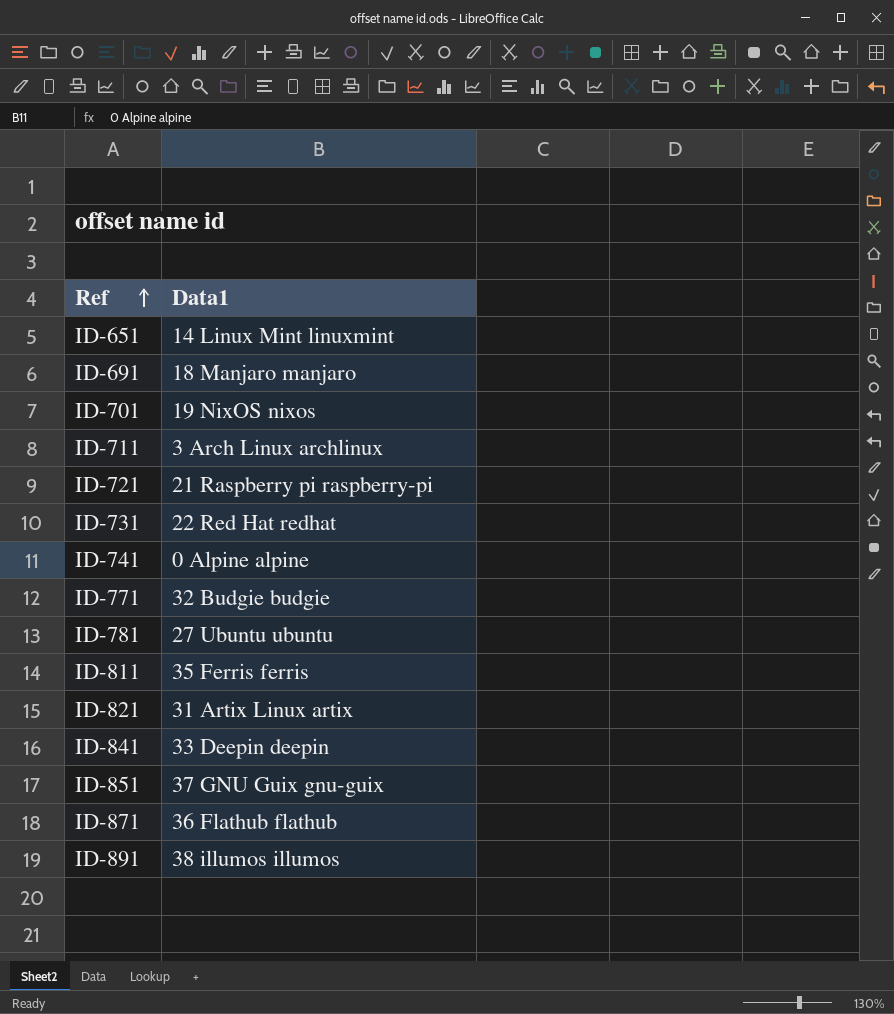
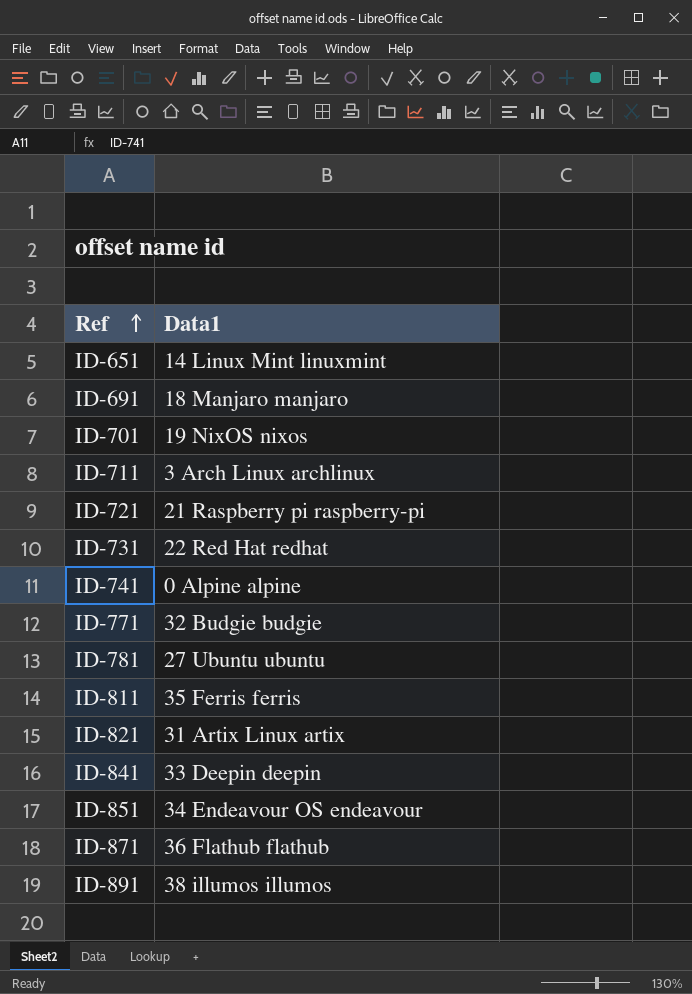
ID-851 | Data1: 37 GNU Guix gnu-guix -> 34 Endeavour OS endeavour

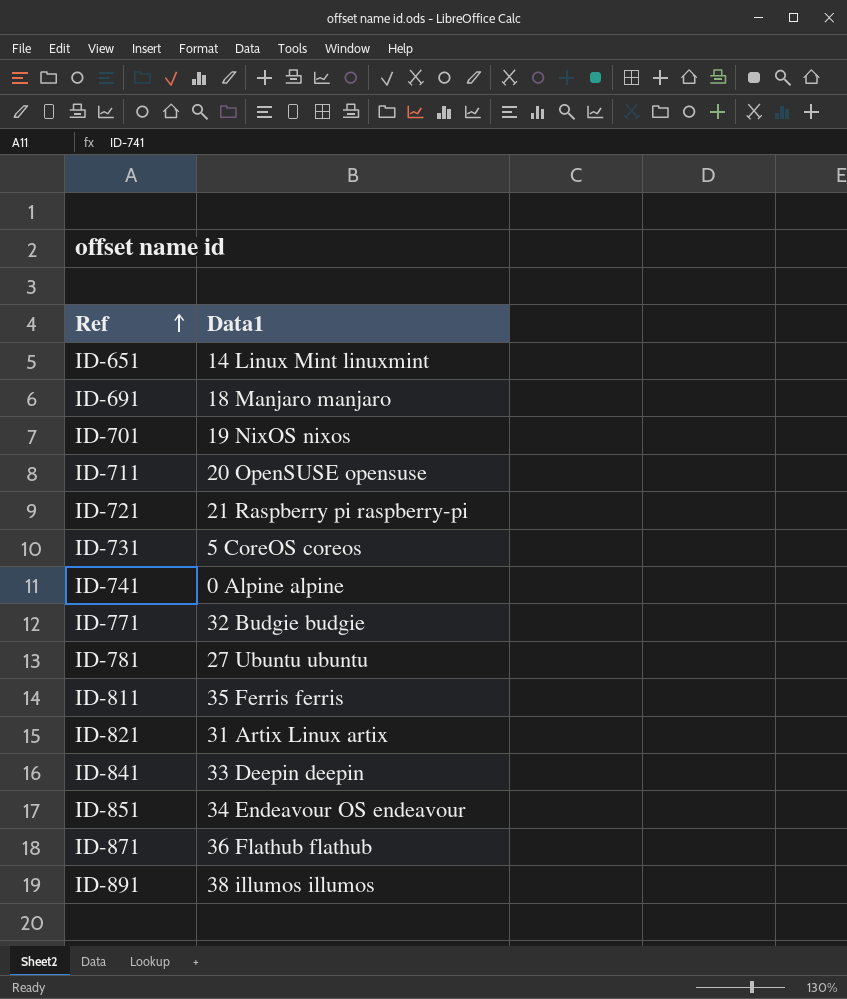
ID-711 | Data1: 3 Arch Linux archlinux -> 20 OpenSUSE opensuse
ID-731 | Data1: 22 Red Hat redhat -> 5 CoreOS coreos

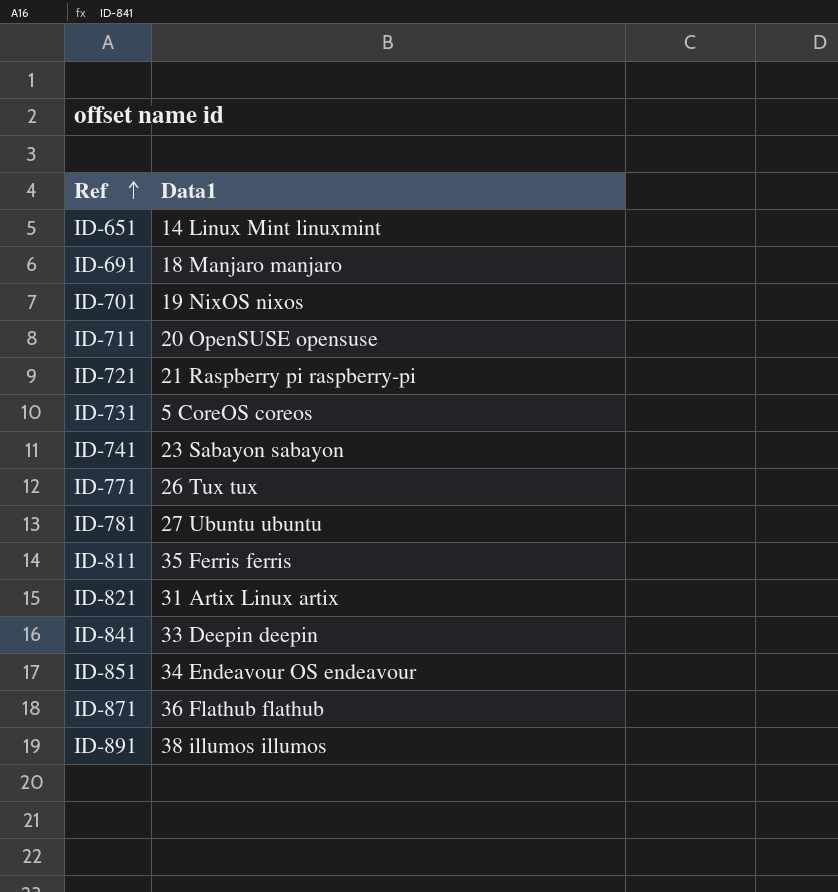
ID-741 | Data1: 0 Alpine alpine -> 23 Sabayon sabayon
ID-771 | Data1: 32 Budgie budgie -> 26 Tux tux

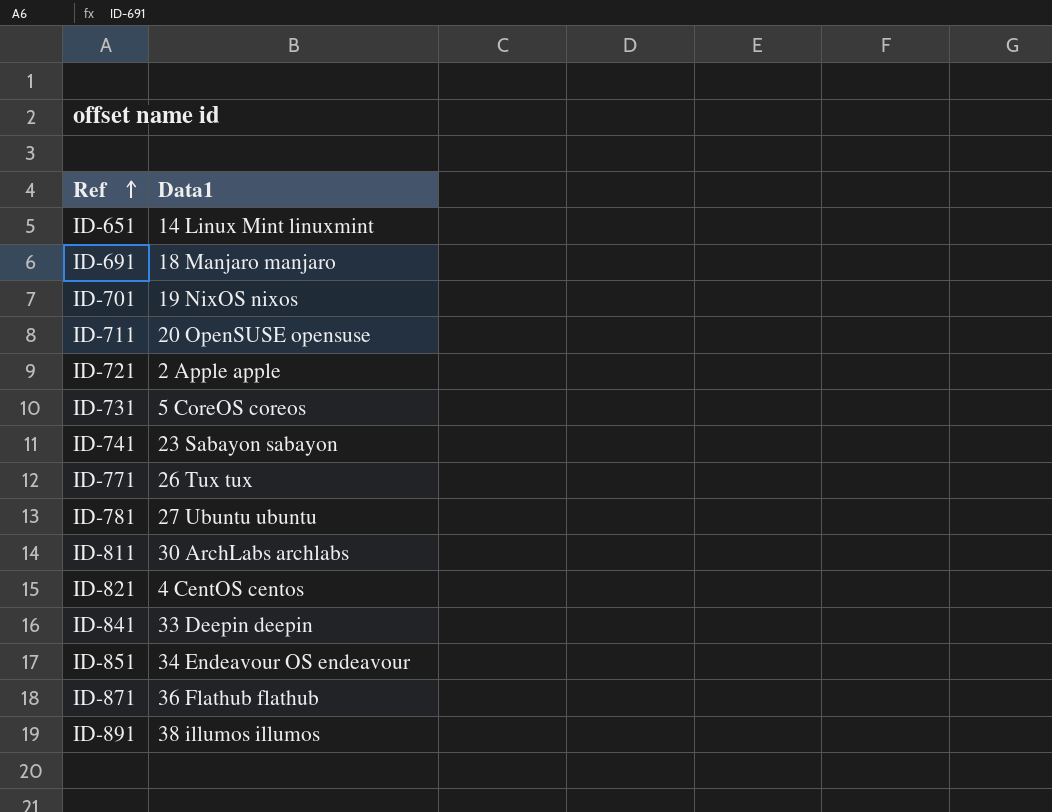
ID-721 | Data1: 21 Raspberry pi raspberry-pi -> 2 Apple apple
ID-811 | Data1: 35 Ferris ferris -> 30 ArchLabs archlabs
ID-821 | Data1: 31 Artix Linux artix -> 4 CentOS centos

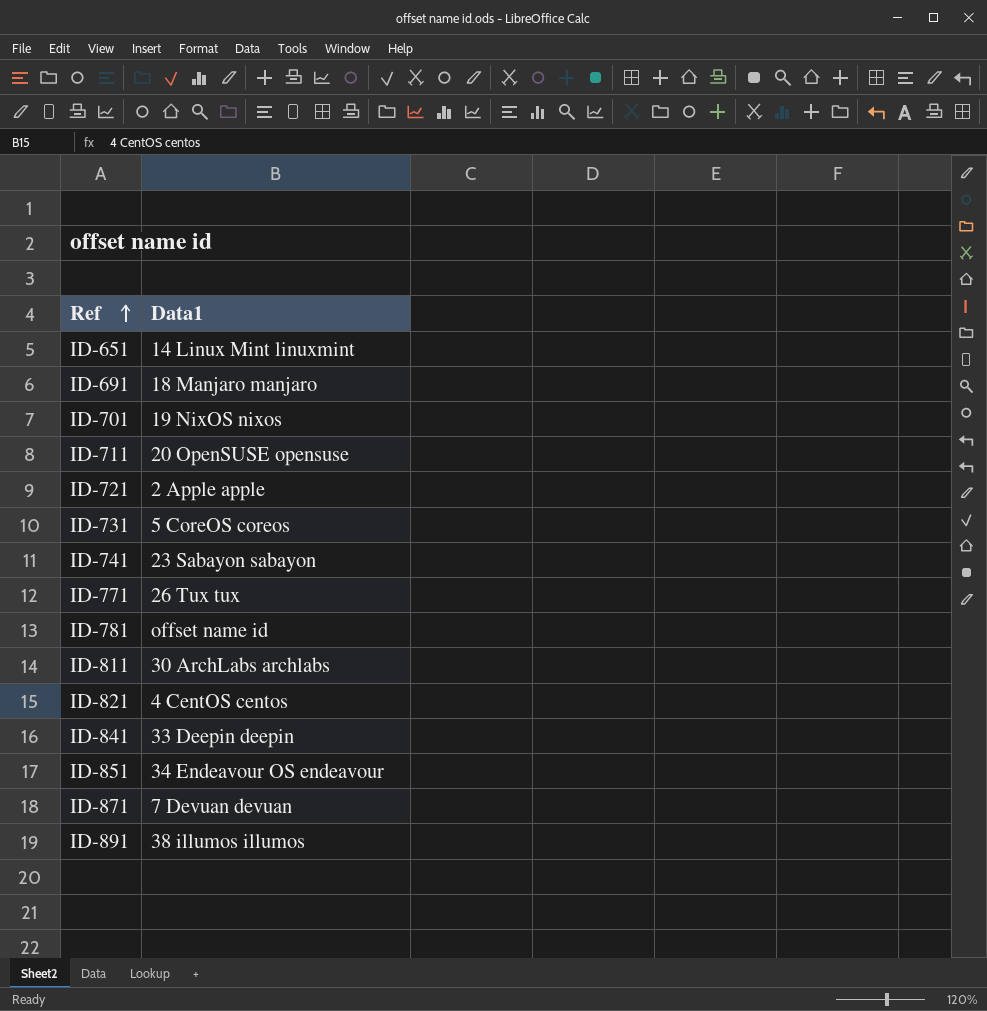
ID-781 | Data1: 27 Ubuntu ubuntu -> offset name id
ID-871 | Data1: 36 Flathub flathub -> 7 Devuan devuan

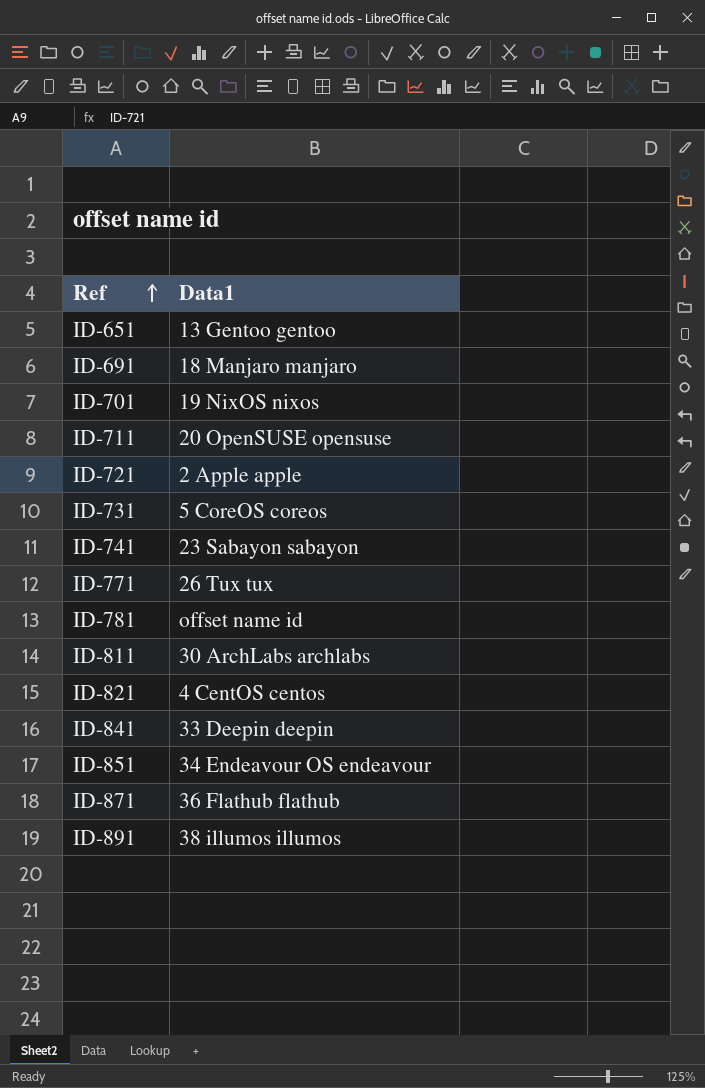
ID-651 | Data1: 14 Linux Mint linuxmint -> 13 Gentoo gentoo
ID-871 | Data1: 7 Devuan devuan -> 36 Flathub flathub

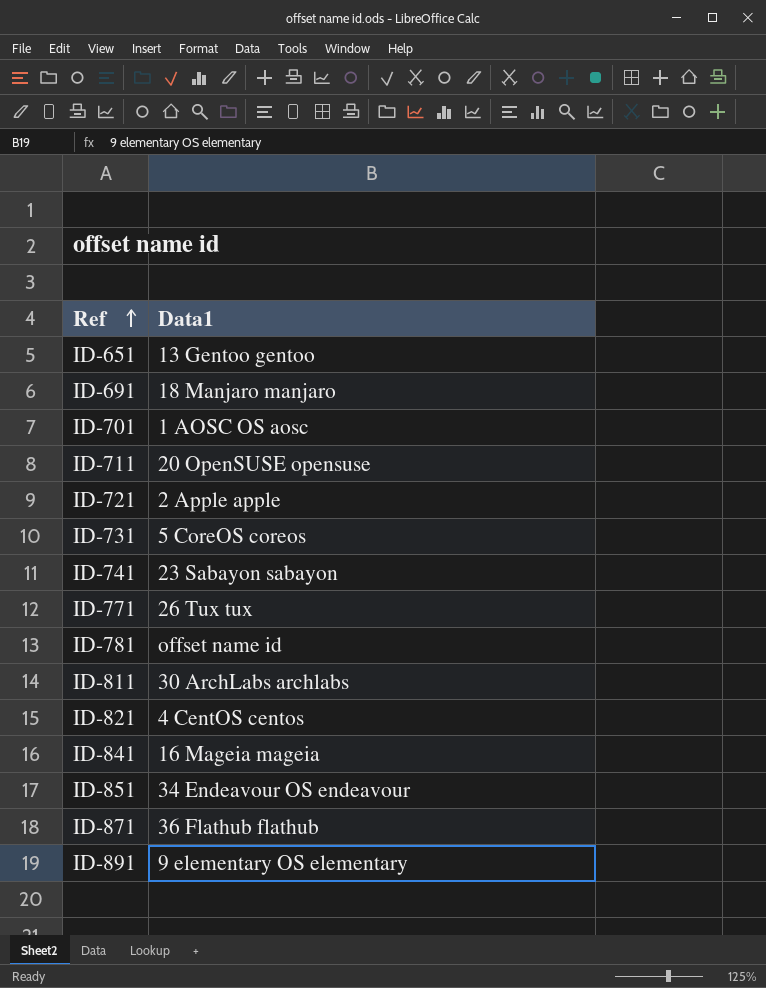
ID-701 | Data1: 19 NixOS nixos -> 1 AOSC OS aosc
ID-841 | Data1: 33 Deepin deepin -> 16 Mageia mageia
ID-891 | Data1: 38 illumos illumos -> 9 elementary OS elementary

